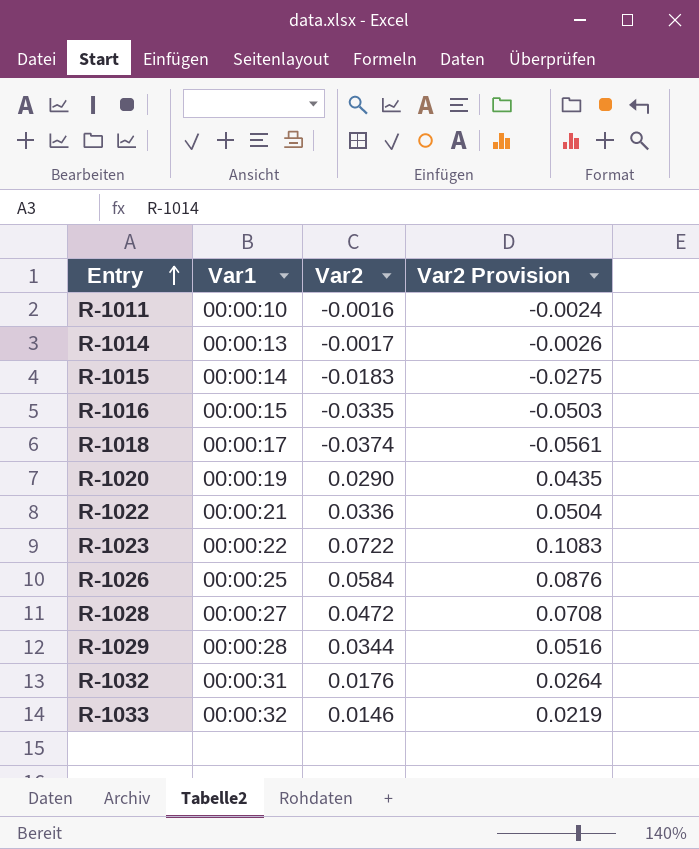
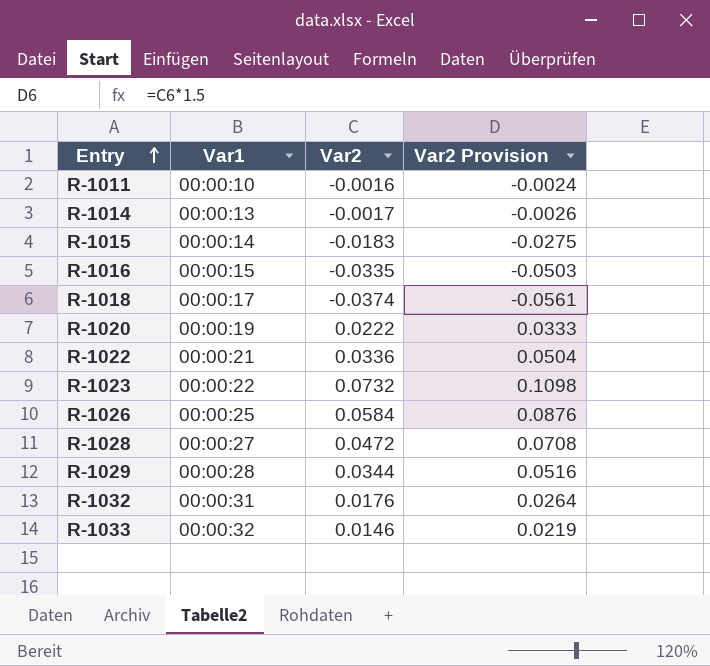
R-1020 | Var2: 0.0290 -> 0.0222
R-1020 | Var2 Provision: 0.0435 -> 0.0333
R-1023 | Var2: 0.0722 -> 0.0732
R-1023 | Var2 Provision: 0.1083 -> 0.1098

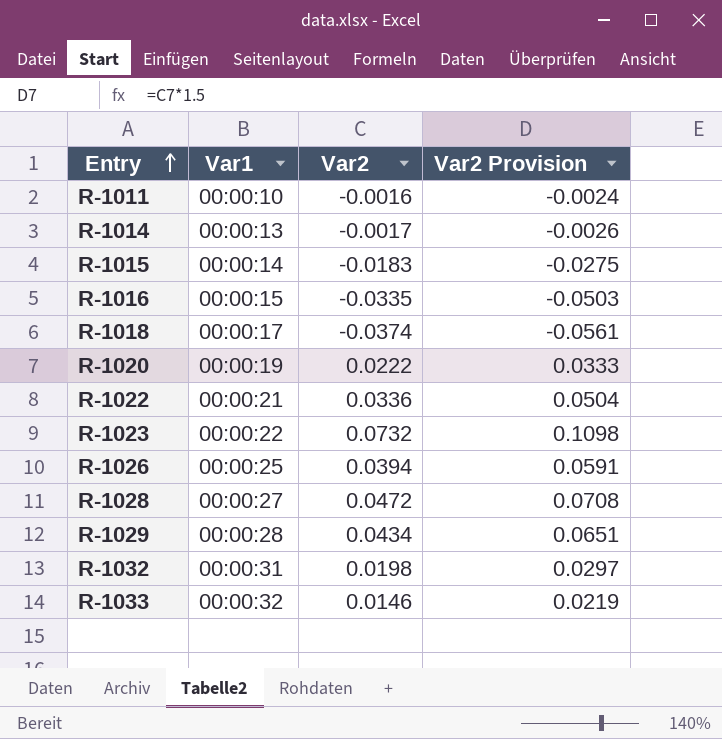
R-1026 | Var2: 0.0584 -> 0.0394
R-1026 | Var2 Provision: 0.0876 -> 0.0591
R-1029 | Var2: 0.0344 -> 0.0434
R-1029 | Var2 Provision: 0.0516 -> 0.0651
R-1032 | Var2: 0.0176 -> 0.0198
R-1032 | Var2 Provision: 0.0264 -> 0.0297

